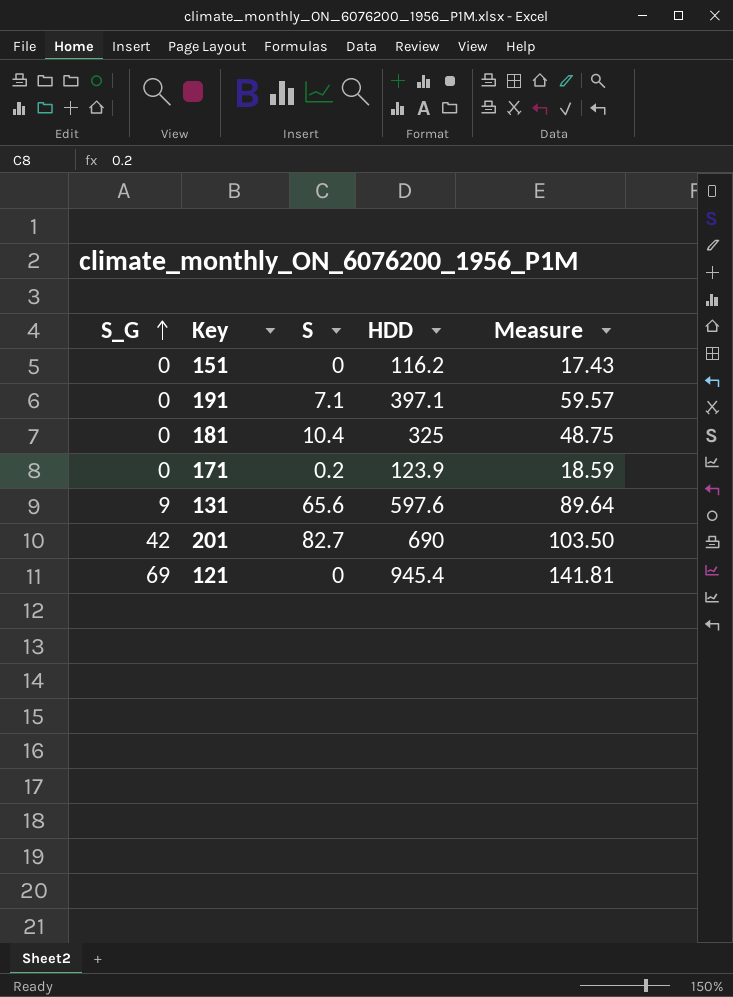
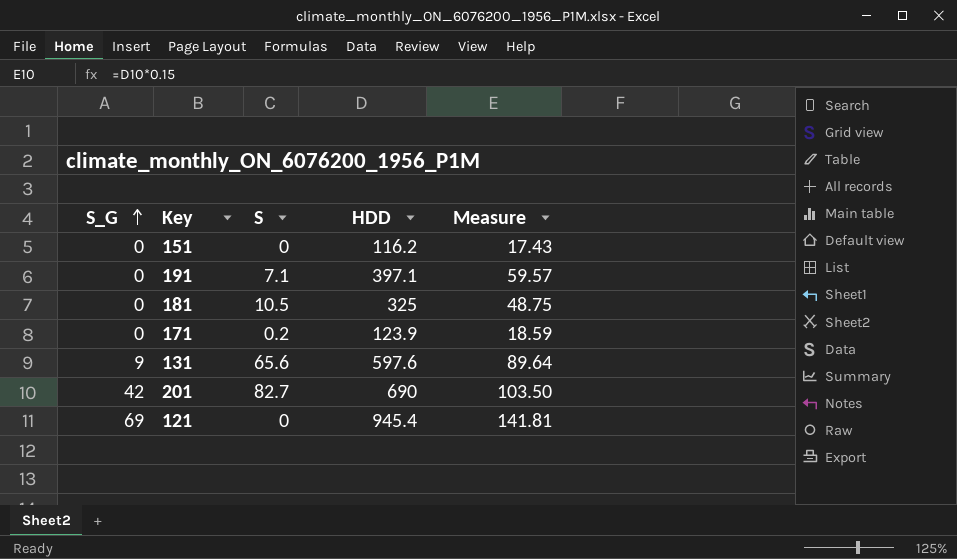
181 | S: 10.4 -> 10.5

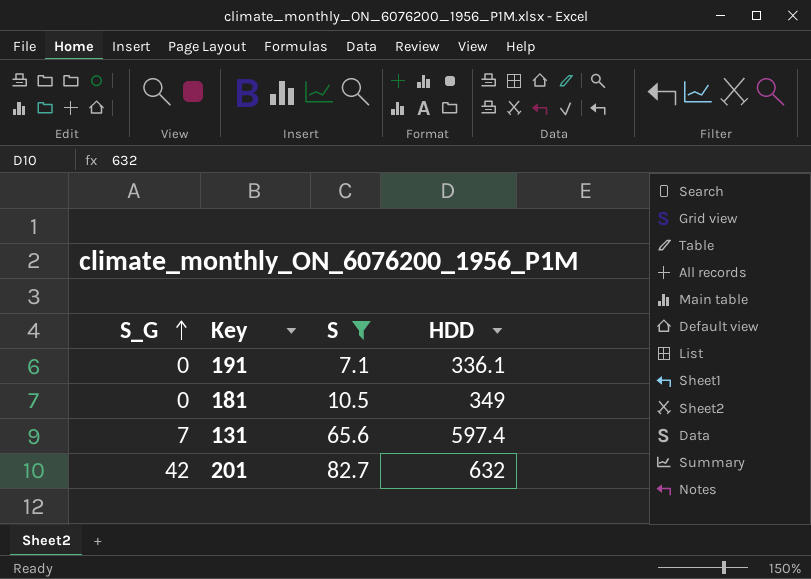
filter: none -> S >= 7.1
column Measure | formula: [HDD] * 0.15 -> none
191 | HDD: 397.1 -> 336.1
181 | HDD: 325 -> 349
131 | S_G: 9 -> 7
131 | HDD: 597.6 -> 597.4
201 | HDD: 690 -> 632

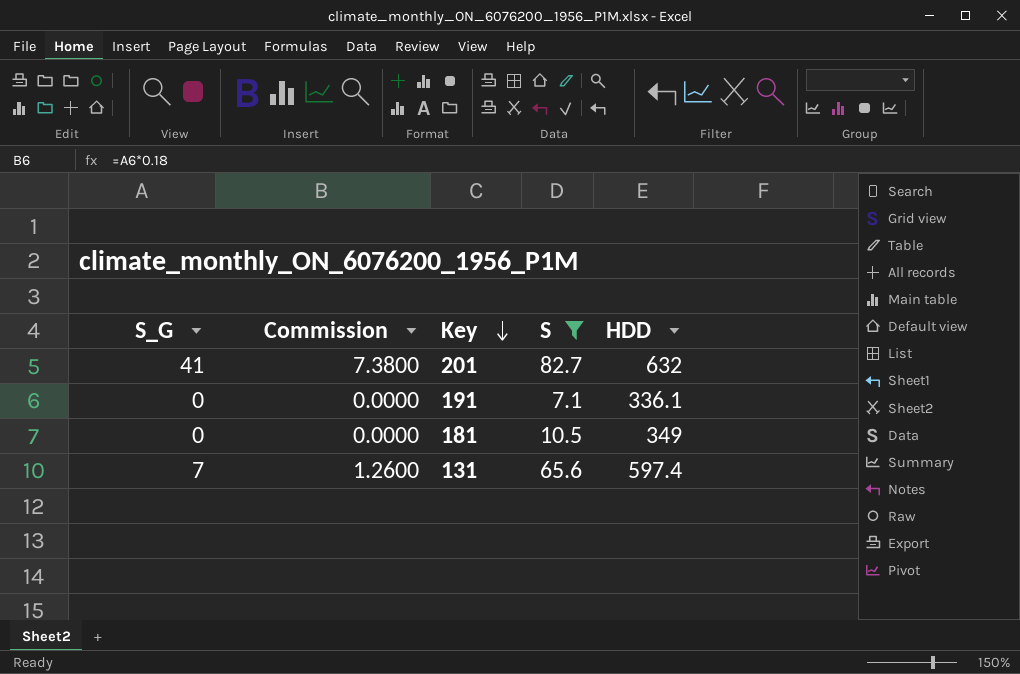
row order: S_G ascending -> Key descending
column Commission | formula: none -> [S_G] * 0.18
201 | S_G: 42 -> 41

